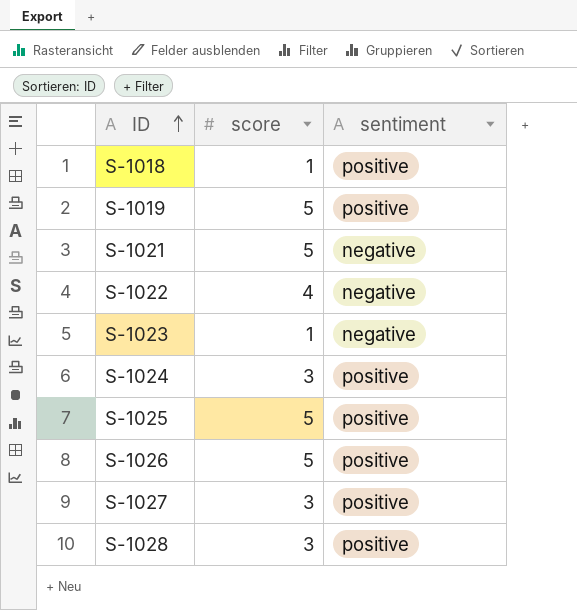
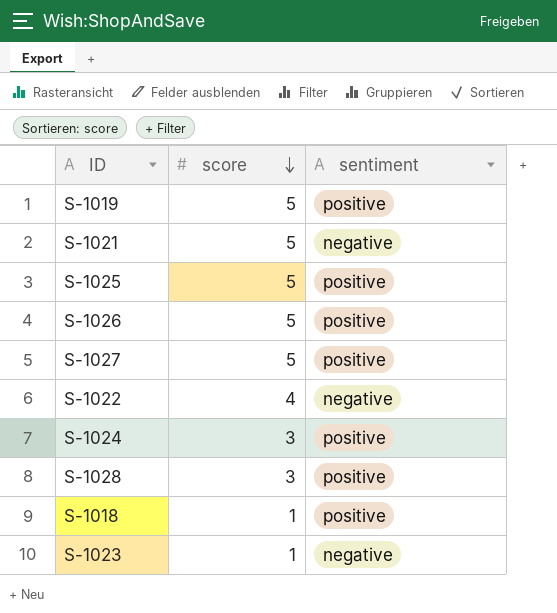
row order: ID ascending -> score descending
S-1027 | score: 3 -> 5

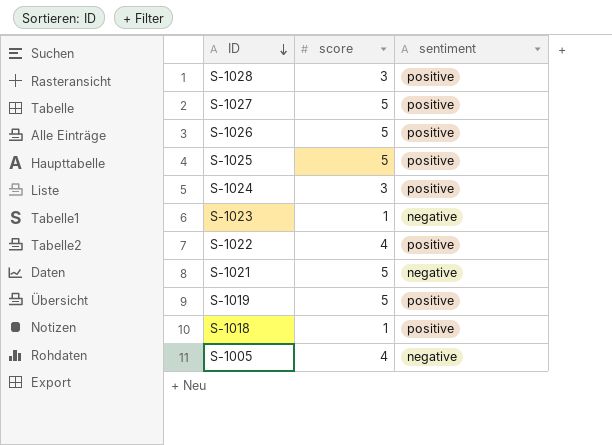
row order: score descending -> ID descending
S-1022 | sentiment: negative -> positive
row S-1005: none -> 4 | negative

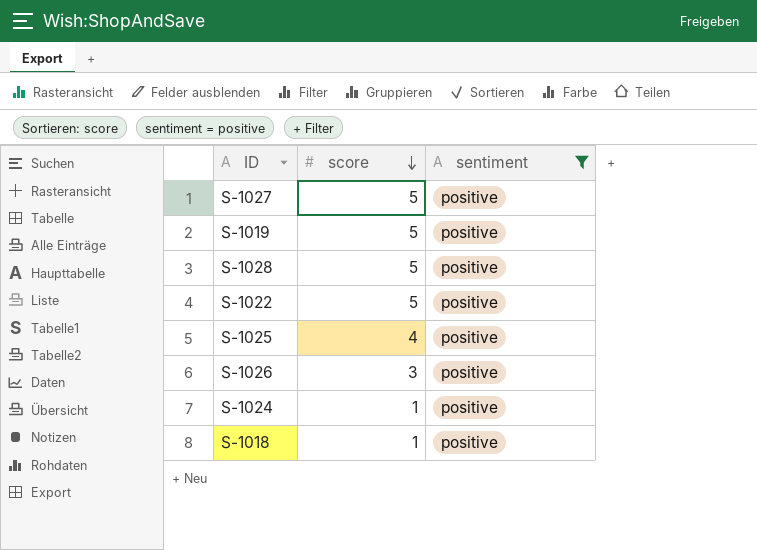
filter: none -> sentiment = positive
row order: ID descending -> score descending
S-1028 | score: 3 -> 5
S-1022 | score: 4 -> 5
S-1025 | score: 5 -> 4
S-1026 | score: 5 -> 3
S-1024 | score: 3 -> 1

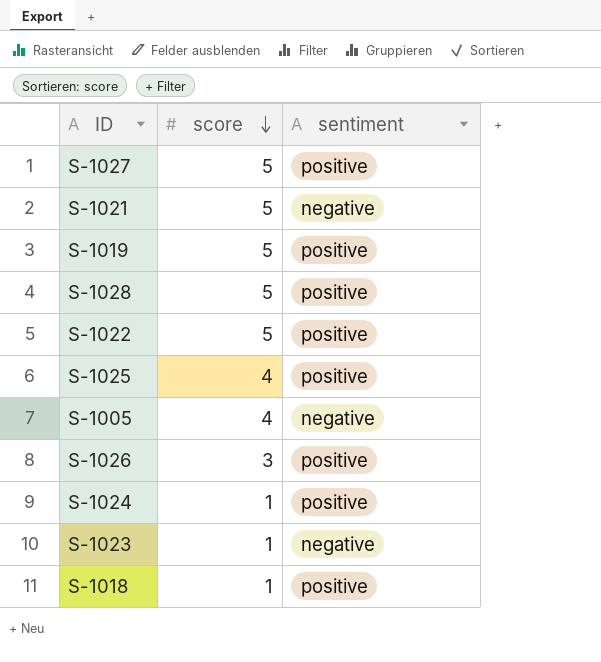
filter: sentiment = positive -> none

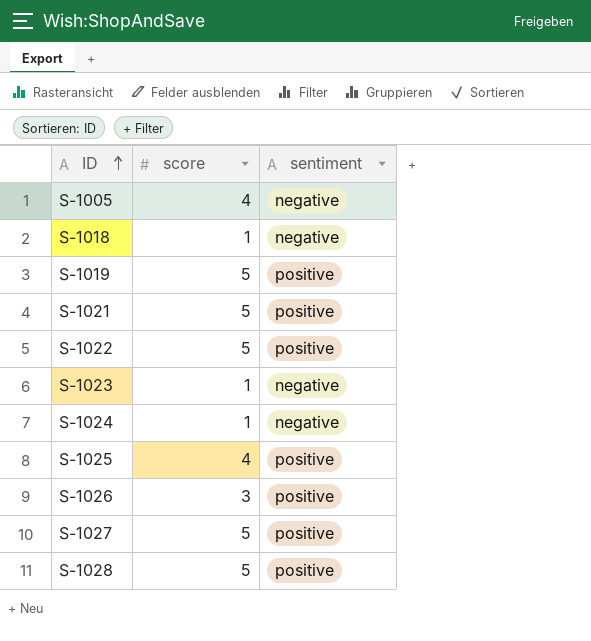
row order: score descending -> ID ascending
S-1018 | sentiment: positive -> negative
S-1021 | sentiment: negative -> positive
S-1024 | sentiment: positive -> negative

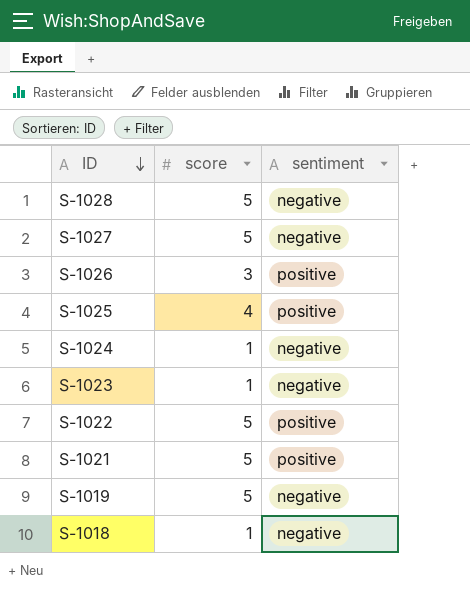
row order: ID ascending -> ID descending
row S-1005: 4 | negative -> none
S-1028 | sentiment: positive -> negative
S-1027 | sentiment: positive -> negative
S-1019 | sentiment: positive -> negative

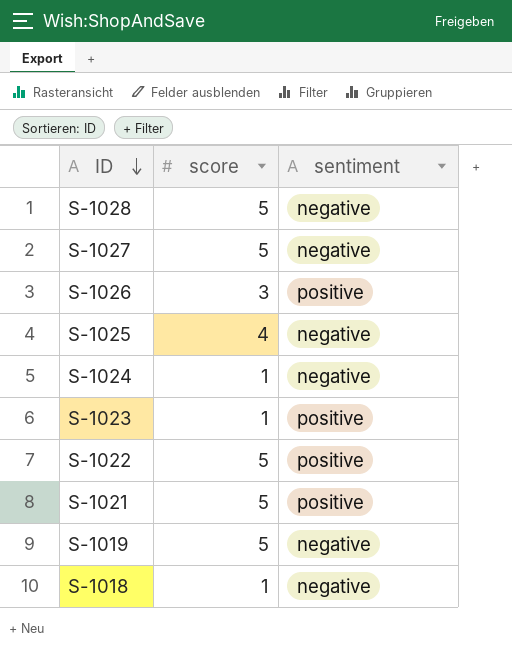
S-1025 | sentiment: positive -> negative
S-1023 | sentiment: negative -> positive

